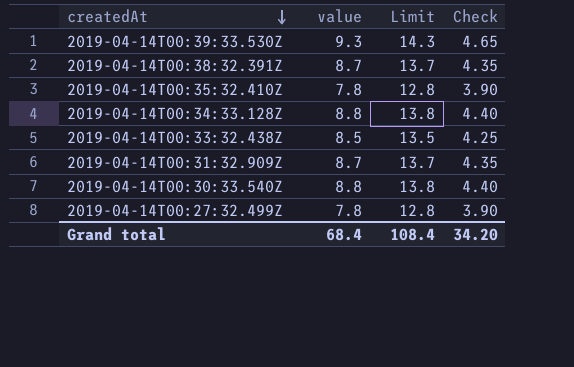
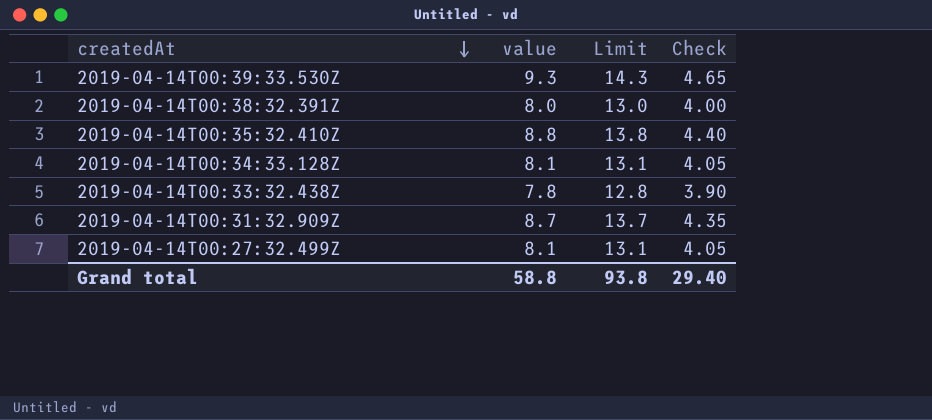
row 2019-04-14T00:30:33.540Z: 8.8 | 13.8 | 4.40 -> none
2019-04-14T00:38:32.391Z | value: 8.7 -> 8.0
2019-04-14T00:38:32.391Z | Limit: 13.7 -> 13.0
2019-04-14T00:38:32.391Z | Check: 4.35 -> 4.00
2019-04-14T00:35:32.410Z | value: 7.8 -> 8.8
2019-04-14T00:35:32.410Z | Limit: 12.8 -> 13.8
2019-04-14T00:35:32.410Z | Check: 3.90 -> 4.40
2019-04-14T00:34:33.128Z | value: 8.8 -> 8.1
2019-04-14T00:34:33.128Z | Limit: 13.8 -> 13.1
2019-04-14T00:34:33.128Z | Check: 4.40 -> 4.05
2019-04-14T00:33:32.438Z | value: 8.5 -> 7.8
2019-04-14T00:33:32.438Z | Limit: 13.5 -> 12.8
2019-04-14T00:33:32.438Z | Check: 4.25 -> 3.90
2019-04-14T00:27:32.499Z | value: 7.8 -> 8.1
2019-04-14T00:27:32.499Z | Limit: 12.8 -> 13.1
2019-04-14T00:27:32.499Z | Check: 3.90 -> 4.05
Grand total | value: 68.4 -> 58.8
Grand total | Limit: 108.4 -> 93.8
Grand total | Check: 34.20 -> 29.40

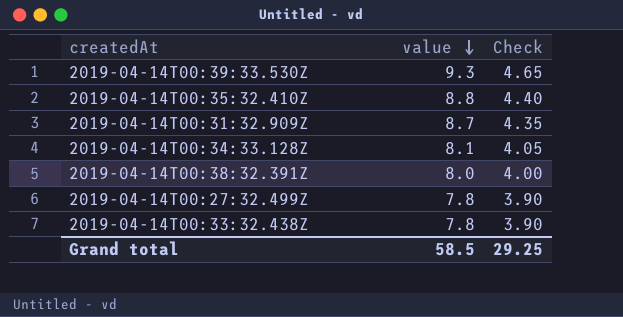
row order: createdAt descending -> value descending
column Limit | formula: [value] + 5 -> none
2019-04-14T00:27:32.499Z | value: 8.1 -> 7.8
2019-04-14T00:27:32.499Z | Check: 4.05 -> 3.90
Grand total | value: 58.8 -> 58.5
Grand total | Check: 29.40 -> 29.25

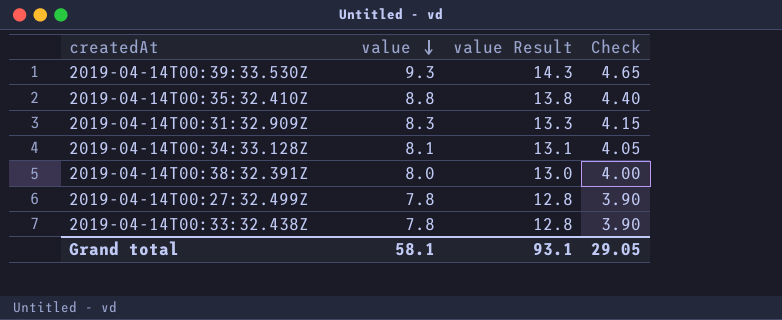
column value Result | formula: none -> [value] + 5
2019-04-14T00:31:32.909Z | value: 8.7 -> 8.3
2019-04-14T00:31:32.909Z | Check: 4.35 -> 4.15
Grand total | value: 58.5 -> 58.1
Grand total | Check: 29.25 -> 29.05

